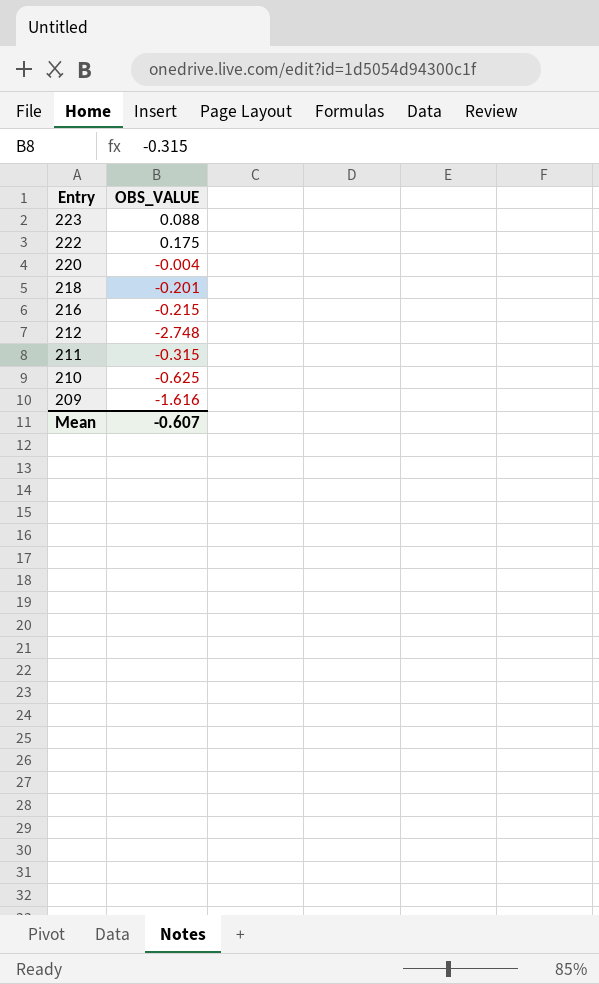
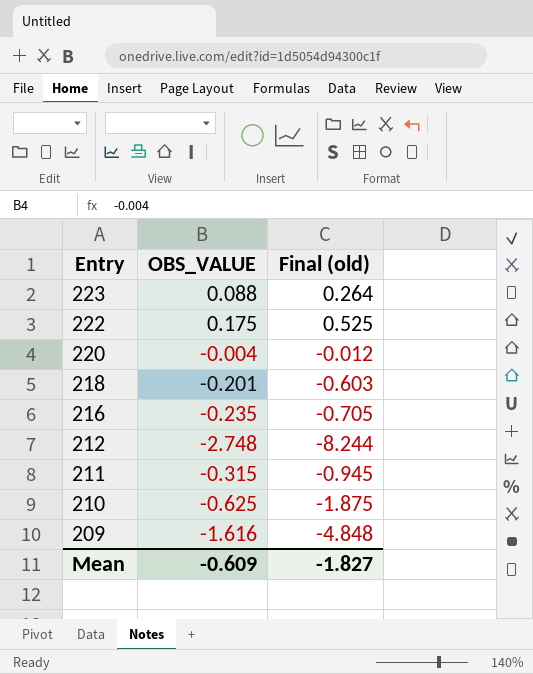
column Final (old) | formula: none -> [OBS_VALUE] * 3
216 | OBS_VALUE: -0.215 -> -0.235
Mean | OBS_VALUE: -0.607 -> -0.609

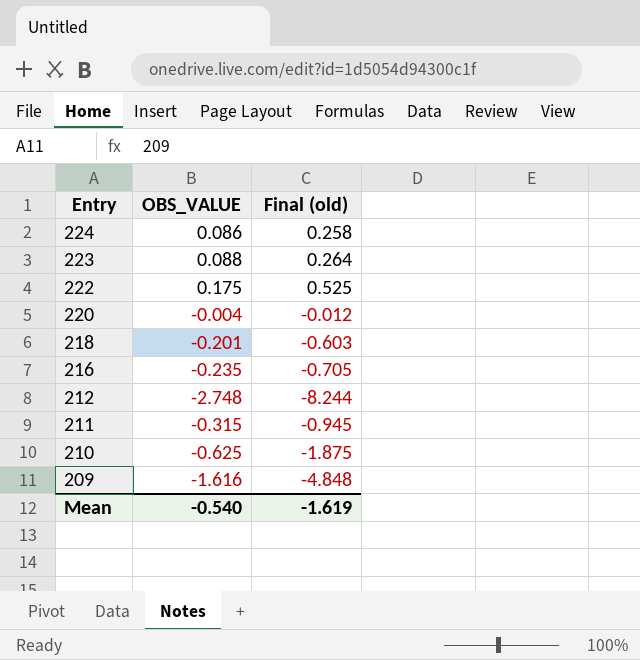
row 224: none -> 0.086 | 0.258
Mean | OBS_VALUE: -0.609 -> -0.540
Mean | Final (old): -1.827 -> -1.619

